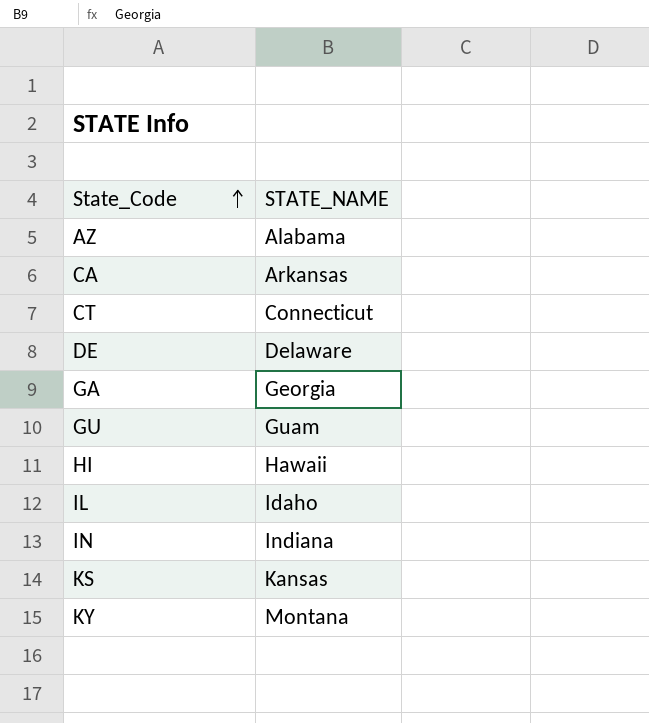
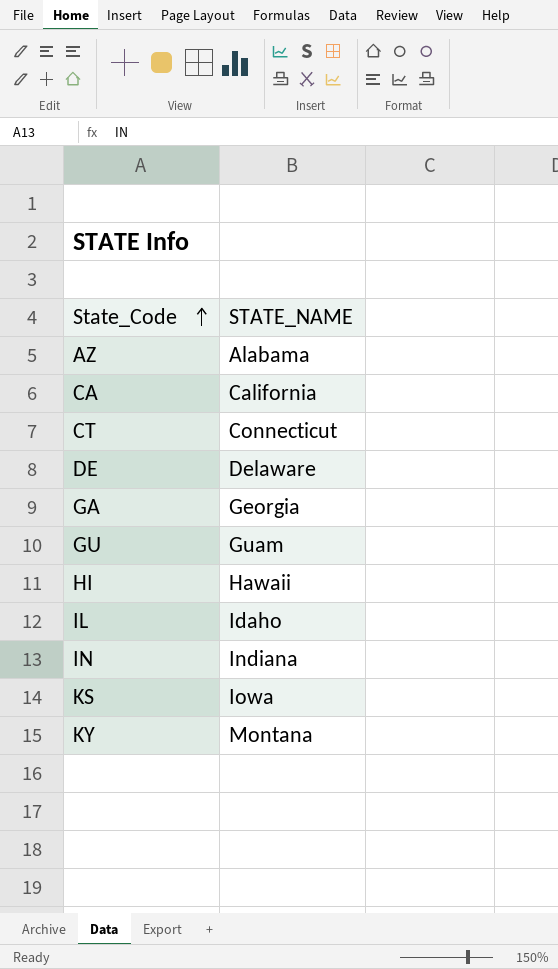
CA | STATE_NAME: Arkansas -> California
KS | STATE_NAME: Kansas -> Iowa

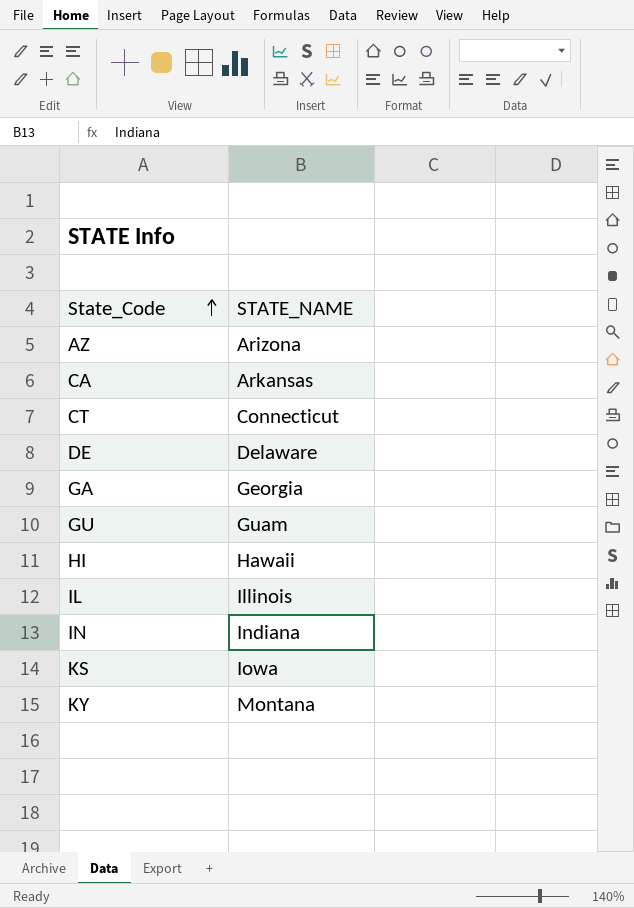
AZ | STATE_NAME: Alabama -> Arizona
CA | STATE_NAME: California -> Arkansas
IL | STATE_NAME: Idaho -> Illinois

